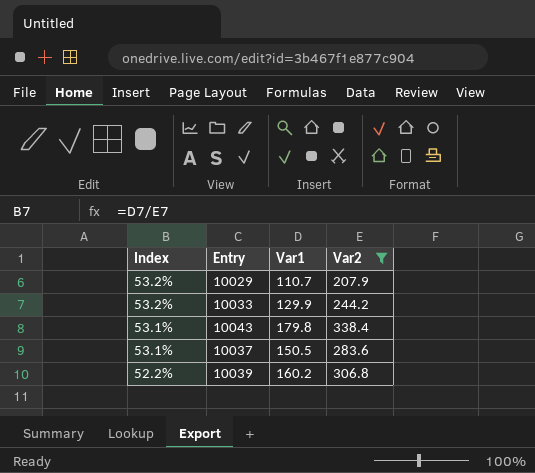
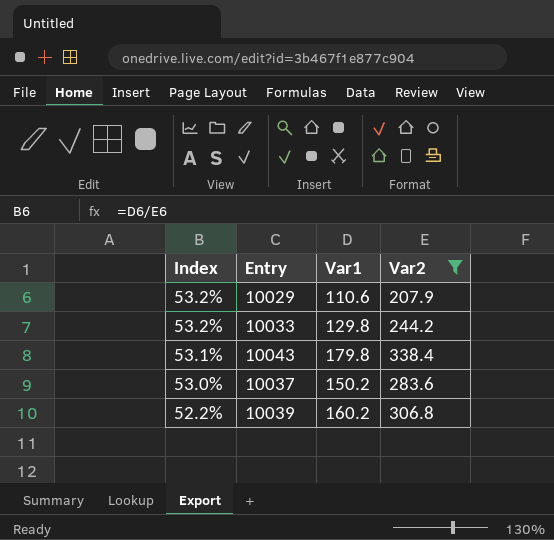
10029 | Var1: 110.7 -> 110.6
10033 | Var1: 129.9 -> 129.8
10037 | Index: 53.1% -> 53.0%
10037 | Var1: 150.5 -> 150.2

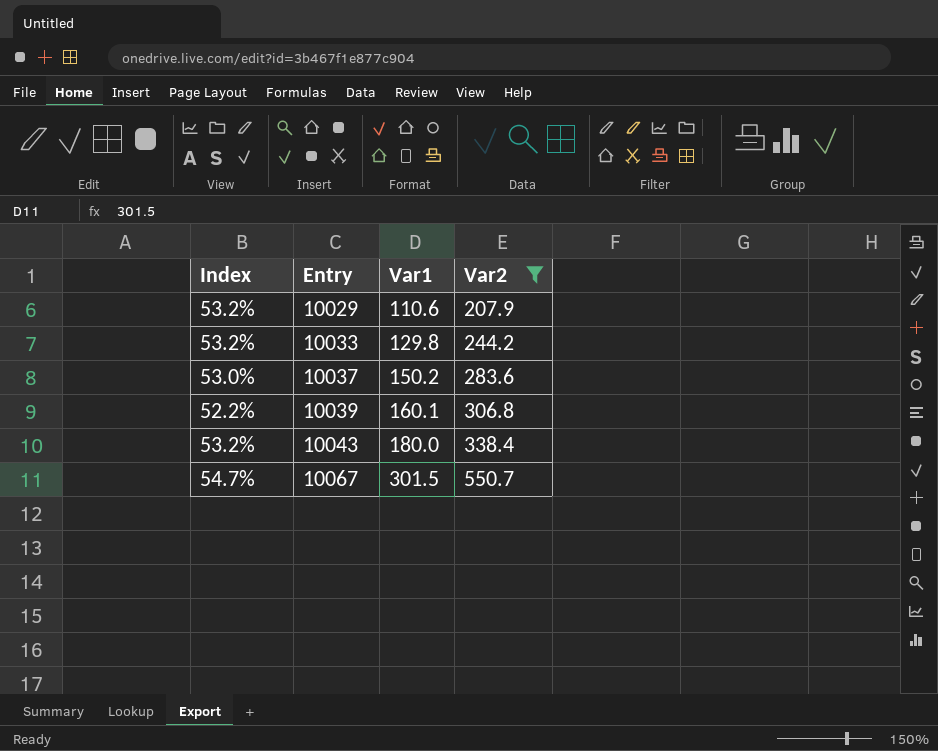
row order: Index descending -> Entry ascending
10039 | Var1: 160.2 -> 160.1
10043 | Index: 53.1% -> 53.2%
10043 | Var1: 179.8 -> 180.0
row 10067: none -> 54.7% | 301.5 | 550.7

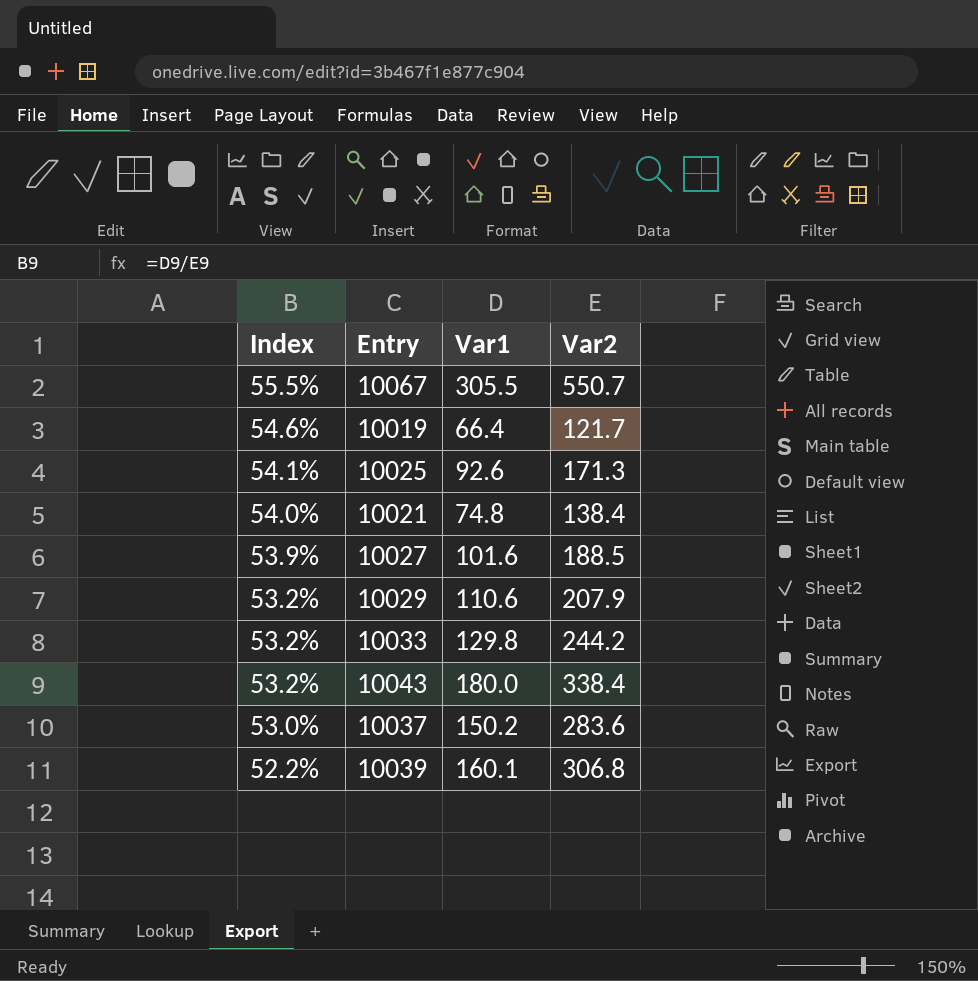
filter: Var2 >= 207.9 -> none
row order: Entry ascending -> Index descending
10067 | Index: 54.7% -> 55.5%
10067 | Var1: 301.5 -> 305.5

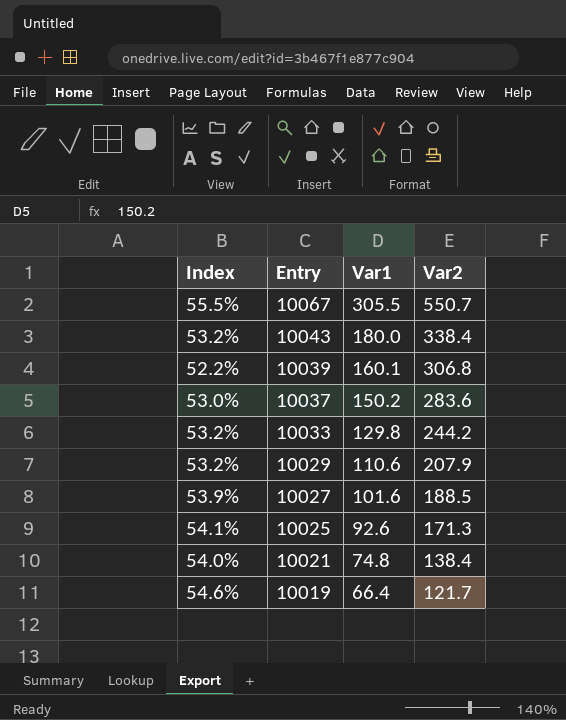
row order: Index descending -> Entry descending

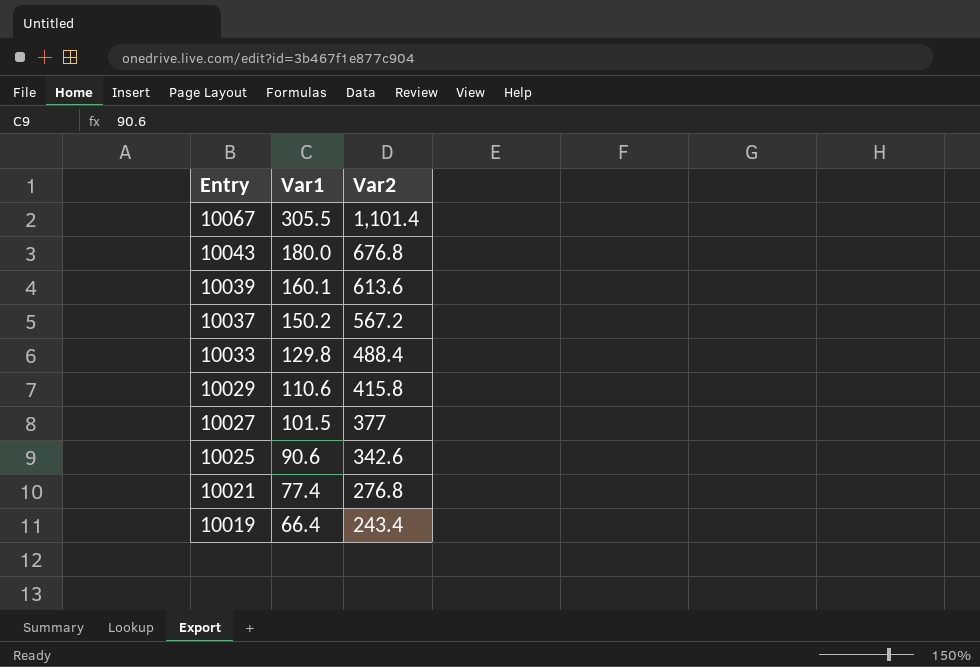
column Index | formula: [Var1] / [Var2] -> none
10067 | Var2: 550.7 -> 1,101.4
10043 | Var2: 338.4 -> 676.8
10039 | Var2: 306.8 -> 613.6
10037 | Var2: 283.6 -> 567.2
10033 | Var2: 244.2 -> 488.4
10029 | Var2: 207.9 -> 415.8
10027 | Var1: 101.6 -> 101.5
10027 | Var2: 188.5 -> 377
10025 | Var1: 92.6 -> 90.6
10025 | Var2: 171.3 -> 342.6
10021 | Var1: 74.8 -> 77.4
10021 | Var2: 138.4 -> 276.8
10019 | Var2: 121.7 -> 243.4

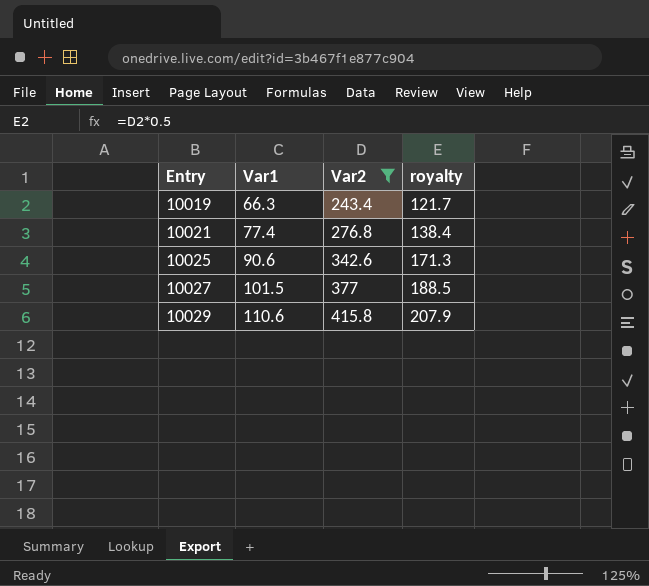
filter: none -> Var2 <= 415.8
row order: Entry descending -> Entry ascending
column royalty | formula: none -> [Var2] * 0.5
10019 | Var1: 66.4 -> 66.3

